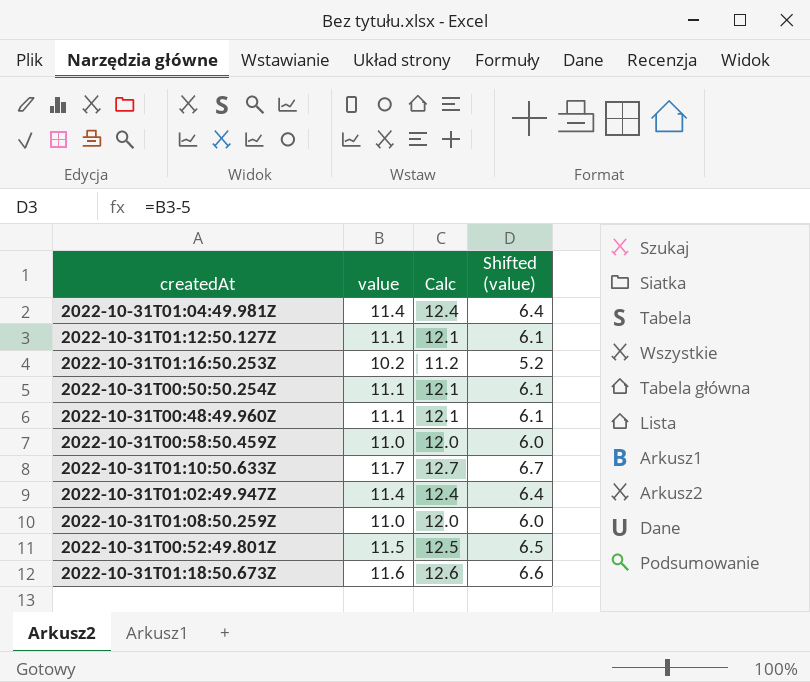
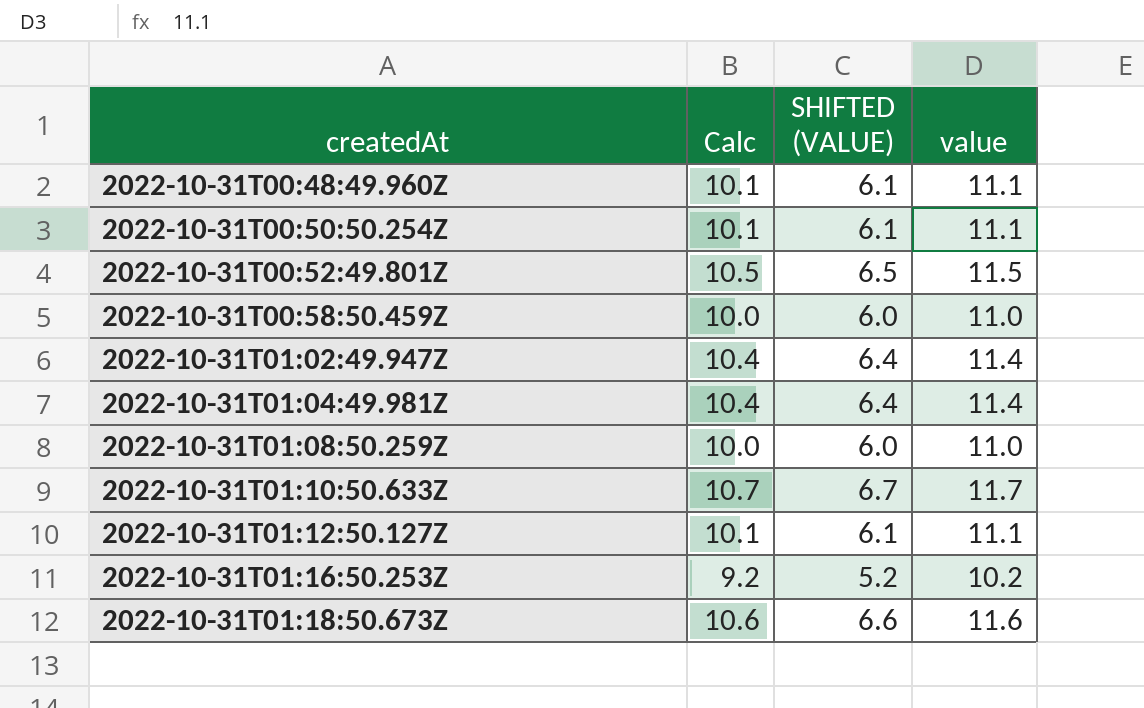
row order: none -> createdAt ascending
column Calc | formula: [value] + 1 -> [value] - 1
column name: Shifted (value) -> SHIFTED (VALUE)
column value | position: 2 -> 4

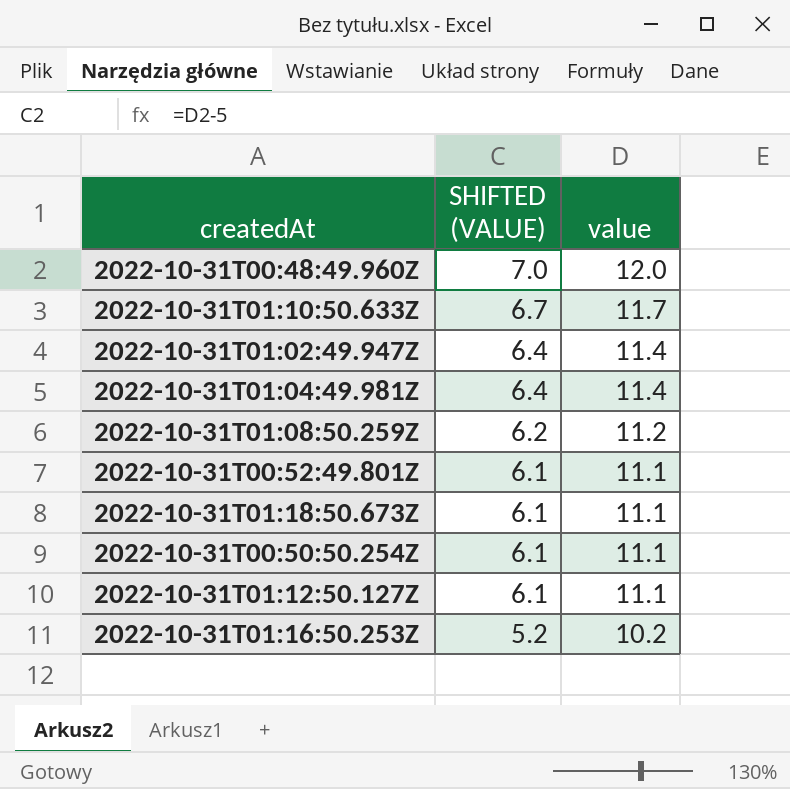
row order: createdAt ascending -> SHIFTED (VALUE) descending
column Calc | formula: [value] - 1 -> none
row 2022-10-31T00:58:50.459Z: 10.0 | 6.0 | 11.0 -> none
2022-10-31T00:48:49.960Z | SHIFTED (VALUE): 6.1 -> 7.0
2022-10-31T00:48:49.960Z | value: 11.1 -> 12.0
2022-10-31T01:08:50.259Z | SHIFTED (VALUE): 6.0 -> 6.2
2022-10-31T01:08:50.259Z | value: 11.0 -> 11.2
2022-10-31T00:52:49.801Z | SHIFTED (VALUE): 6.5 -> 6.1
2022-10-31T00:52:49.801Z | value: 11.5 -> 11.1
2022-10-31T01:18:50.673Z | SHIFTED (VALUE): 6.6 -> 6.1
2022-10-31T01:18:50.673Z | value: 11.6 -> 11.1

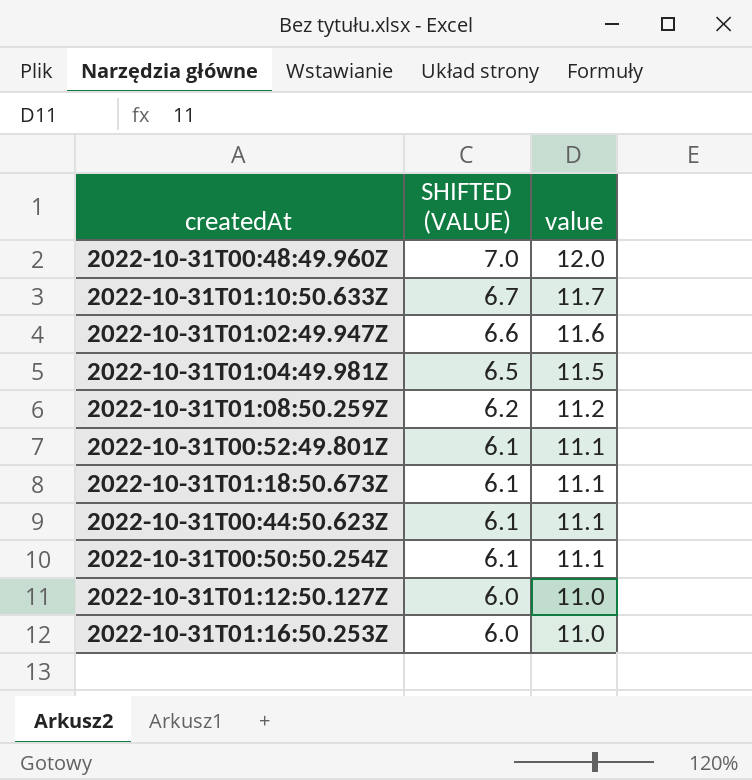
2022-10-31T01:02:49.947Z | SHIFTED (VALUE): 6.4 -> 6.6
2022-10-31T01:02:49.947Z | value: 11.4 -> 11.6
2022-10-31T01:04:49.981Z | SHIFTED (VALUE): 6.4 -> 6.5
2022-10-31T01:04:49.981Z | value: 11.4 -> 11.5
row 2022-10-31T00:44:50.623Z: none -> 6.1 | 11.1
2022-10-31T01:12:50.127Z | SHIFTED (VALUE): 6.1 -> 6.0
2022-10-31T01:12:50.127Z | value: 11.1 -> 11.0
2022-10-31T01:16:50.253Z | SHIFTED (VALUE): 5.2 -> 6.0
2022-10-31T01:16:50.253Z | value: 10.2 -> 11.0

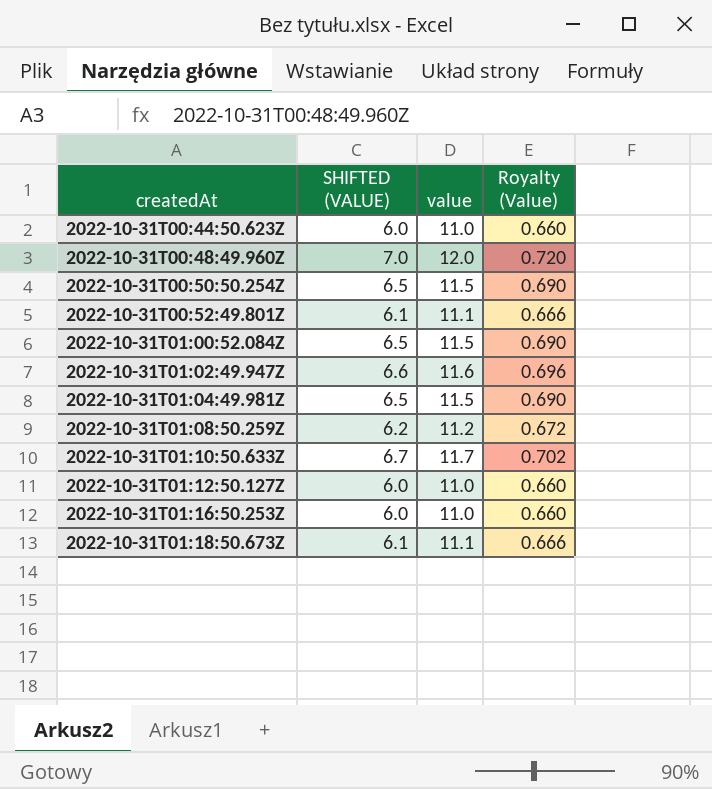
row order: SHIFTED (VALUE) descending -> createdAt ascending
column Royalty (Value) | formula: none -> [value] * 0.06
2022-10-31T00:44:50.623Z | SHIFTED (VALUE): 6.1 -> 6.0
2022-10-31T00:44:50.623Z | value: 11.1 -> 11.0
2022-10-31T00:50:50.254Z | SHIFTED (VALUE): 6.1 -> 6.5
2022-10-31T00:50:50.254Z | value: 11.1 -> 11.5
row 2022-10-31T01:00:52.084Z: none -> 6.5 | 11.5 | 0.690

